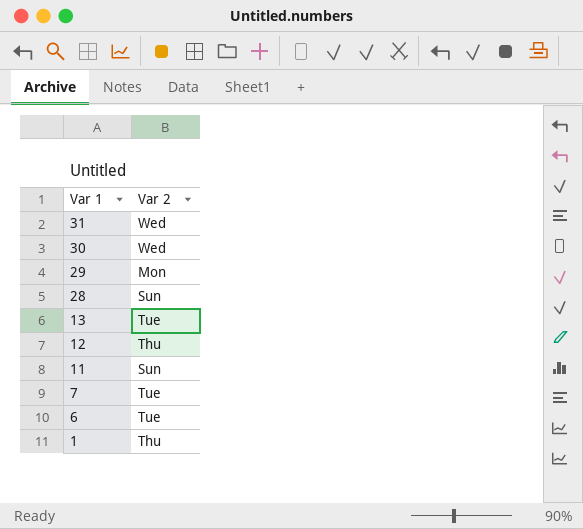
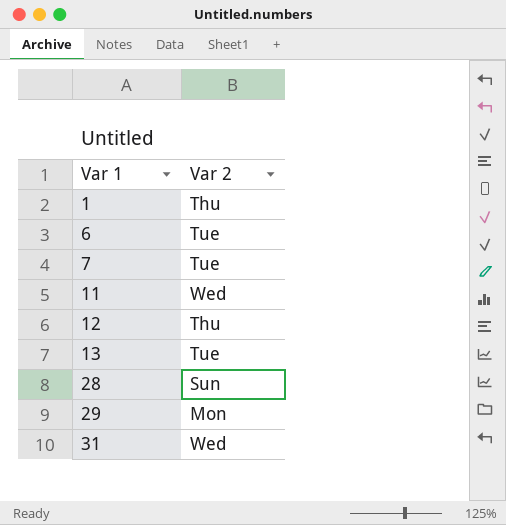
row order: Var 1 descending -> Var 1 ascending
row 30: Wed -> none
11 | Var 2: Sun -> Wed

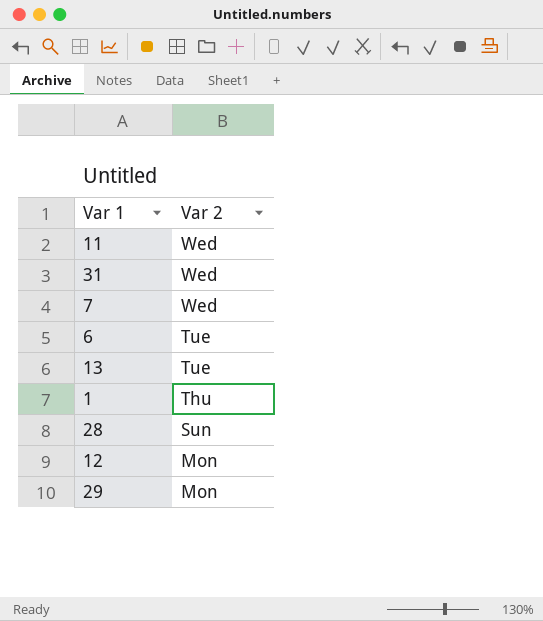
row order: Var 1 ascending -> Var 2 descending
7 | Var 2: Tue -> Wed
12 | Var 2: Thu -> Mon

